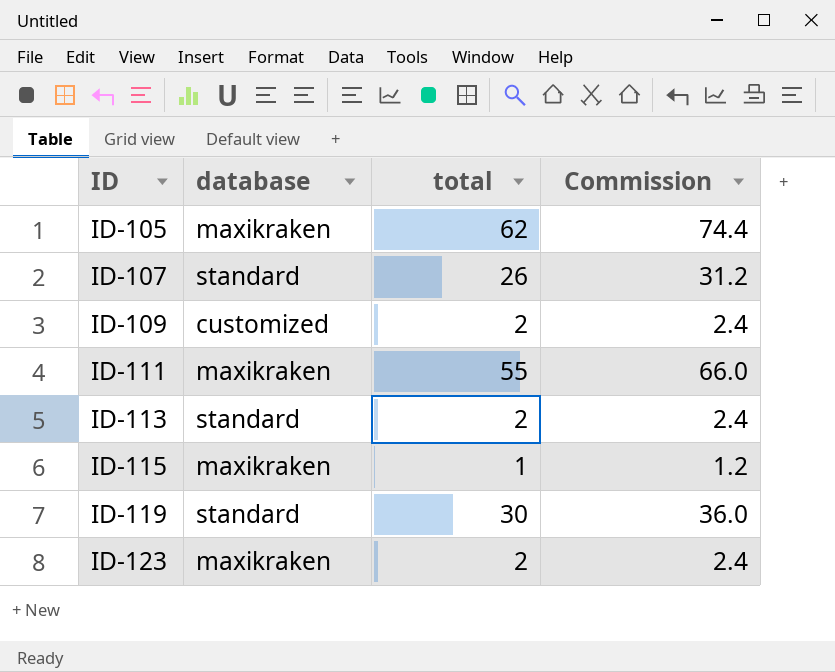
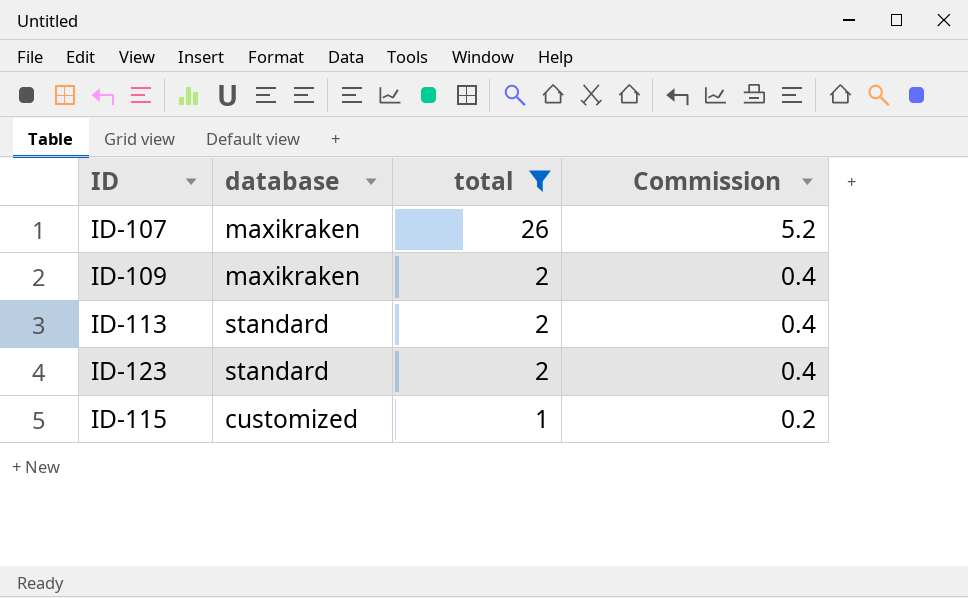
filter: none -> total <= 26
row order: ID ascending -> total descending
column Commission | formula: [total] * 1.2 -> [total] * 0.2
ID-107 | database: standard -> maxikraken
ID-109 | database: customized -> maxikraken
ID-123 | database: maxikraken -> standard
ID-115 | database: maxikraken -> customized

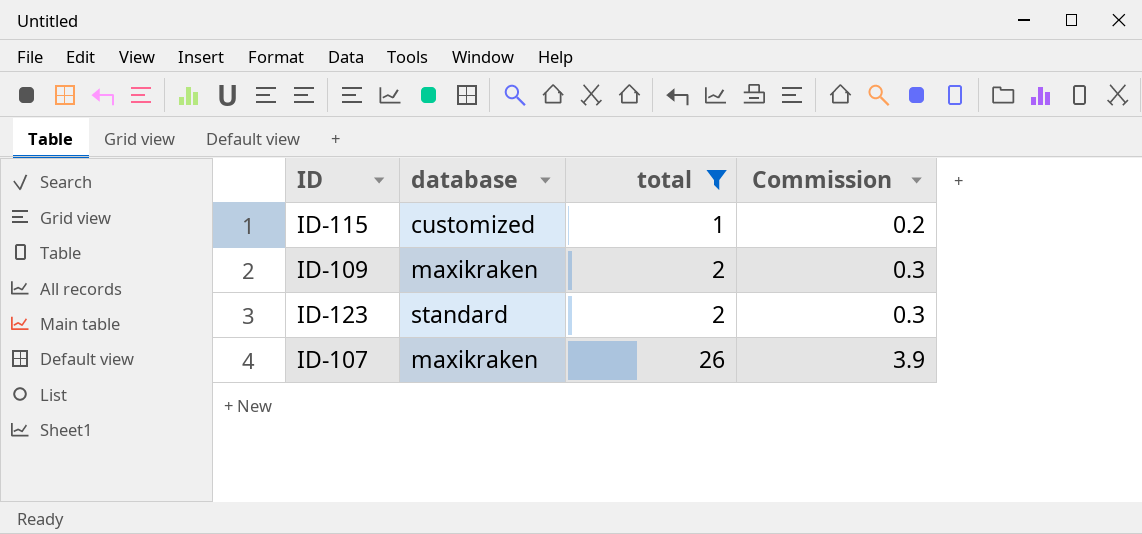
row order: total descending -> total ascending
column Commission | formula: [total] * 0.2 -> [total] * 0.15
row ID-113: standard | 2 | 0.4 -> none

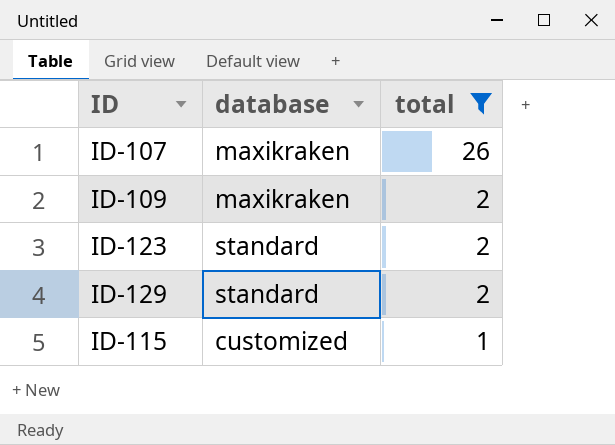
row order: total ascending -> total descending
column Commission | formula: [total] * 0.15 -> none
row ID-129: none -> standard | 2

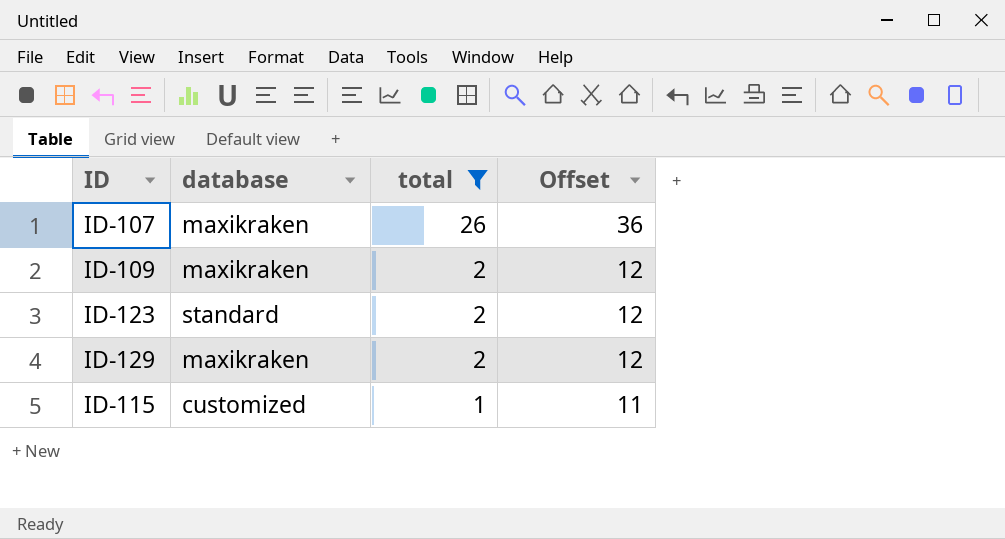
column Offset | formula: none -> [total] + 10
ID-129 | database: standard -> maxikraken

